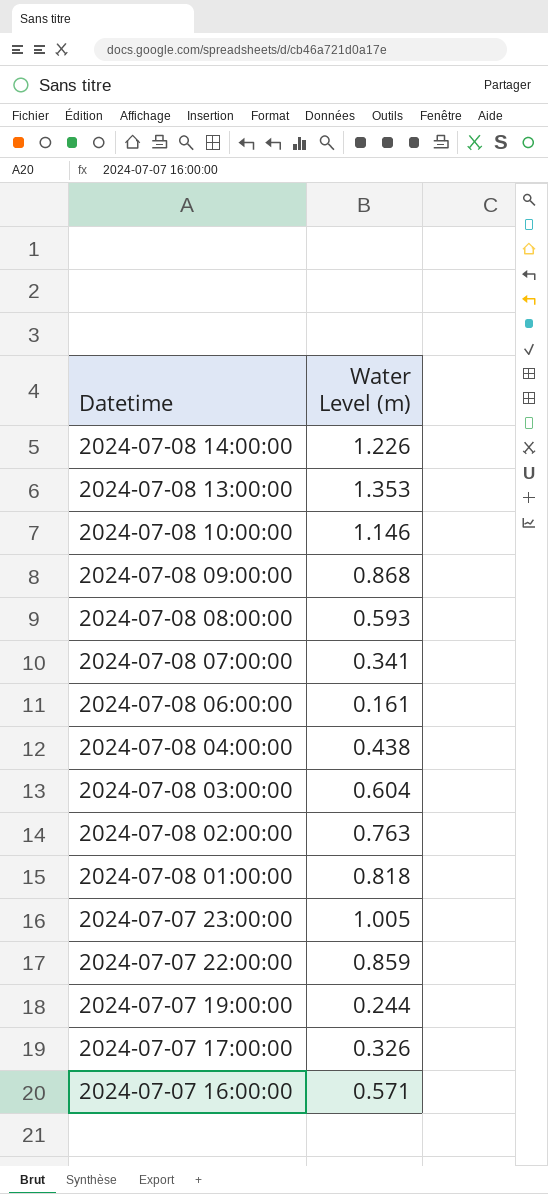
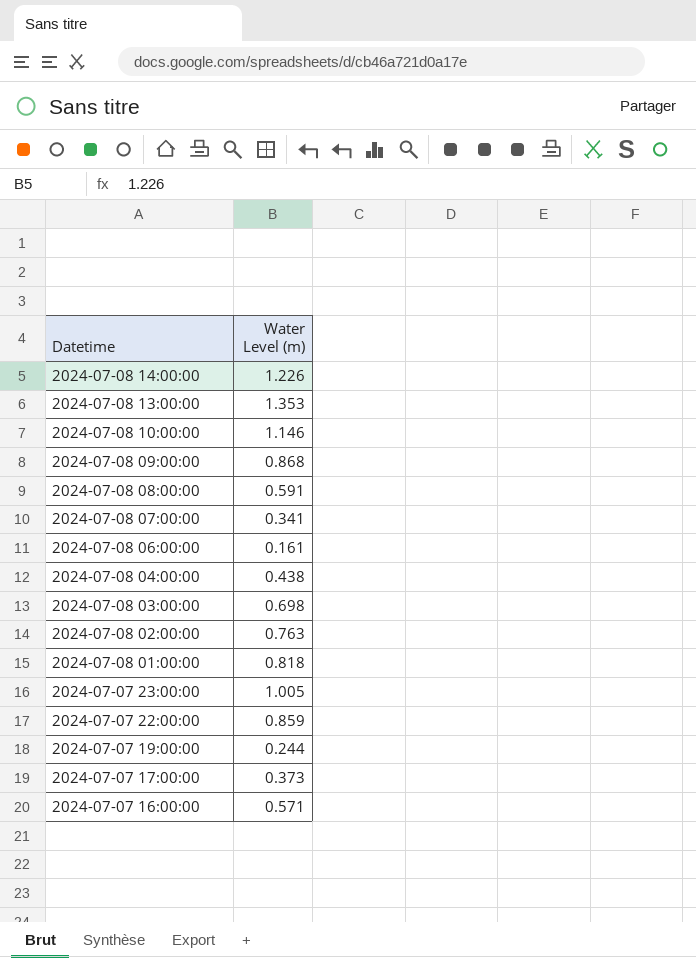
2024-07-08 08:00:00 | Water Level (m): 0.593 -> 0.591
2024-07-08 03:00:00 | Water Level (m): 0.604 -> 0.698
2024-07-07 17:00:00 | Water Level (m): 0.326 -> 0.373

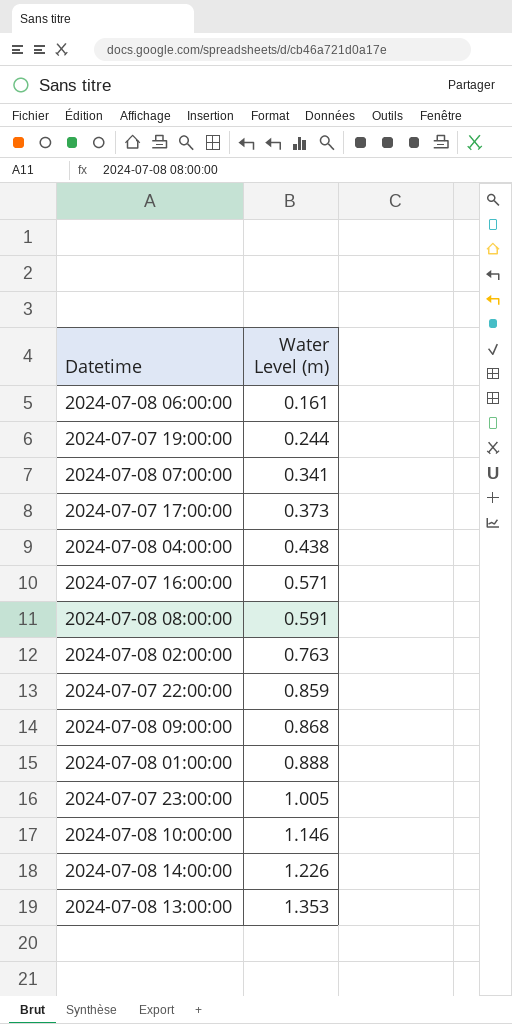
row order: Datetime descending -> Water Level (m) ascending
row 2024-07-08 03:00:00: 0.698 -> none
2024-07-08 01:00:00 | Water Level (m): 0.818 -> 0.888

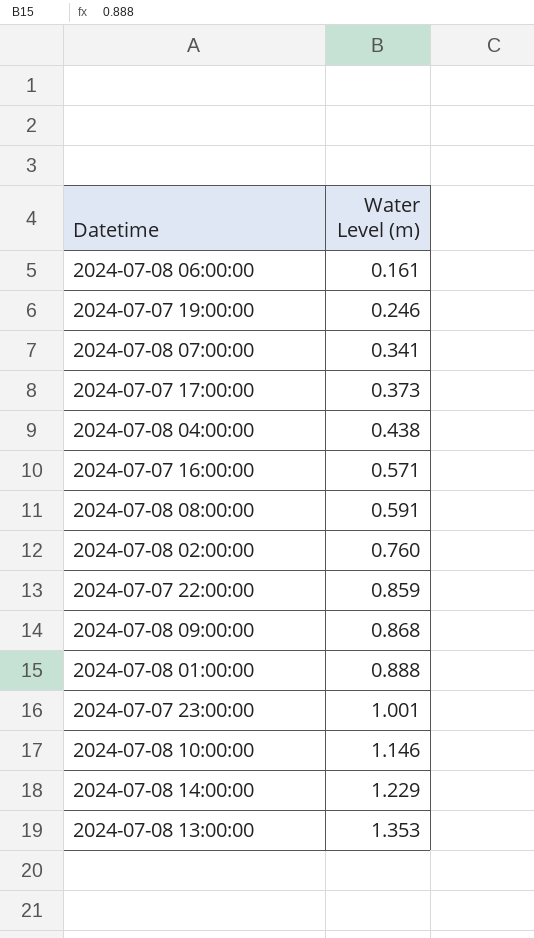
2024-07-07 19:00:00 | Water Level (m): 0.244 -> 0.246
2024-07-08 02:00:00 | Water Level (m): 0.763 -> 0.760
2024-07-07 23:00:00 | Water Level (m): 1.005 -> 1.001
2024-07-08 14:00:00 | Water Level (m): 1.226 -> 1.229

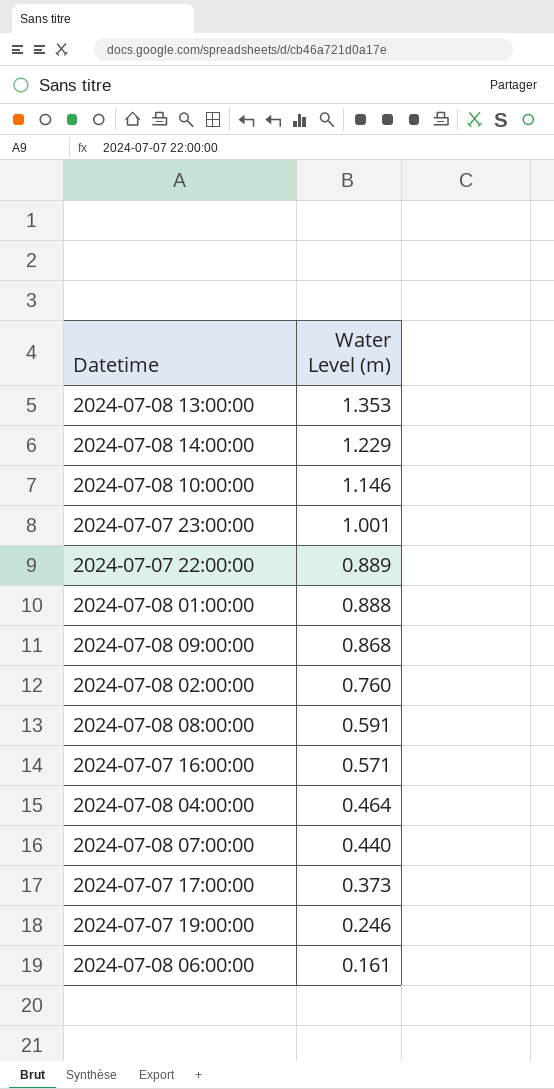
row order: Water Level (m) ascending -> Water Level (m) descending
2024-07-07 22:00:00 | Water Level (m): 0.859 -> 0.889
2024-07-08 04:00:00 | Water Level (m): 0.438 -> 0.464
2024-07-08 07:00:00 | Water Level (m): 0.341 -> 0.440

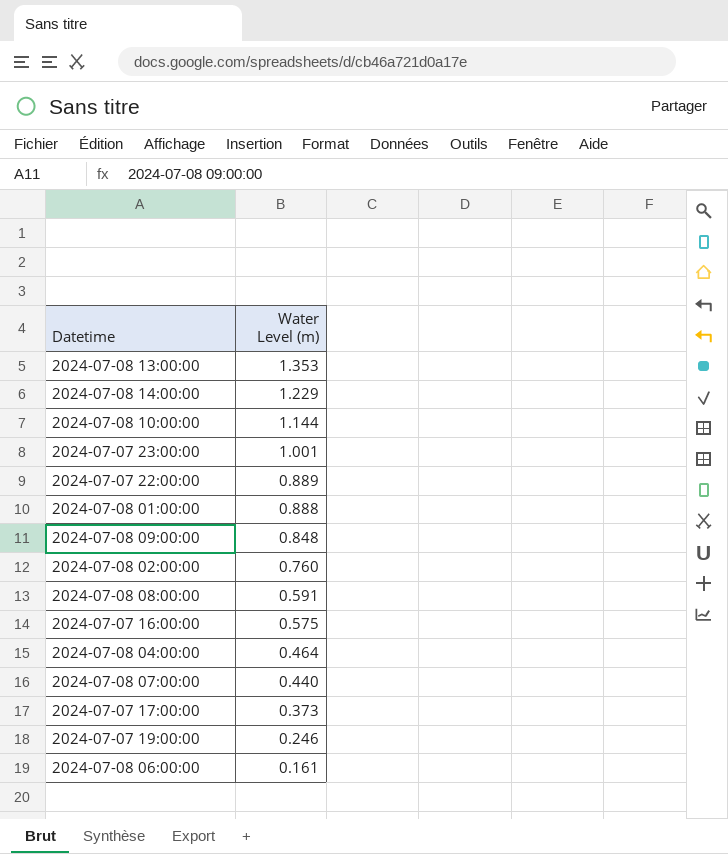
2024-07-08 10:00:00 | Water Level (m): 1.146 -> 1.144
2024-07-08 09:00:00 | Water Level (m): 0.868 -> 0.848
2024-07-07 16:00:00 | Water Level (m): 0.571 -> 0.575

